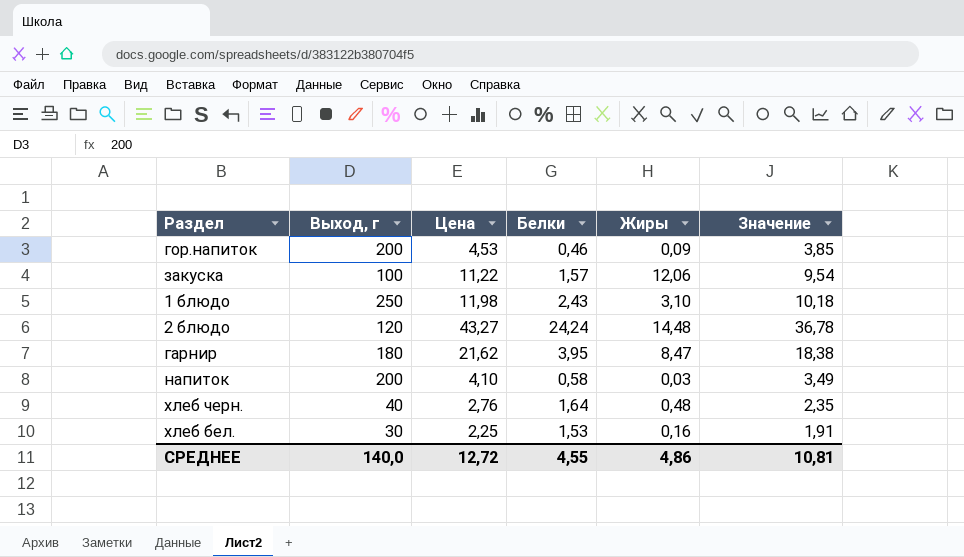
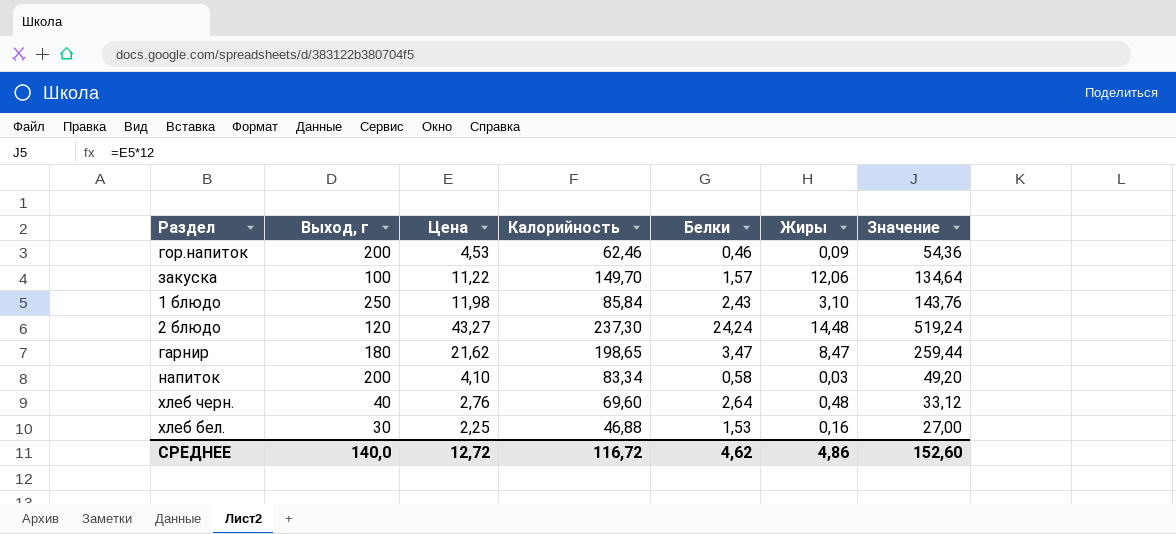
column Калорийность | position: none -> 4
column Значение | formula: [Цена] * 0,85 -> [Цена] * 12
гарнир | Белки: 3,95 -> 3,47
хлеб черн. | Белки: 1,64 -> 2,64
СРЕДНЕЕ | Белки: 4,55 -> 4,62
СРЕДНЕЕ | Значение: 10,81 -> 152,60

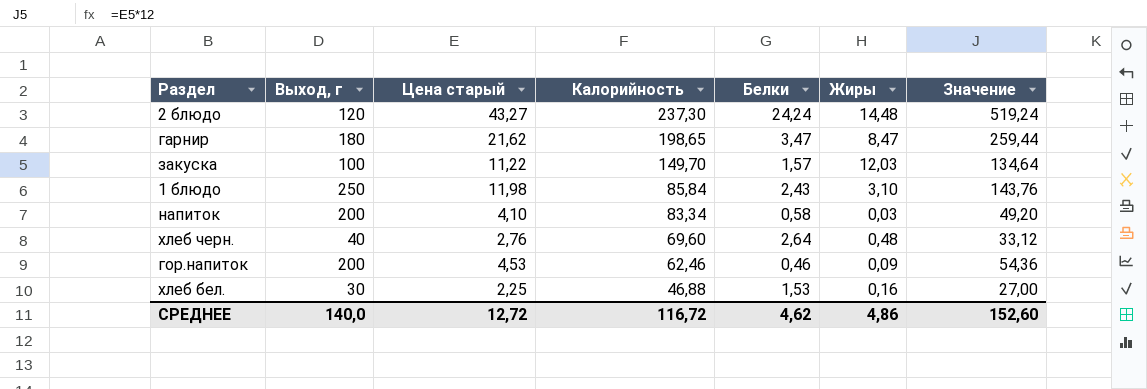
row order: none -> Калорийность descending
column name: Цена -> Цена старый
закуска | Жиры: 12,06 -> 12,03

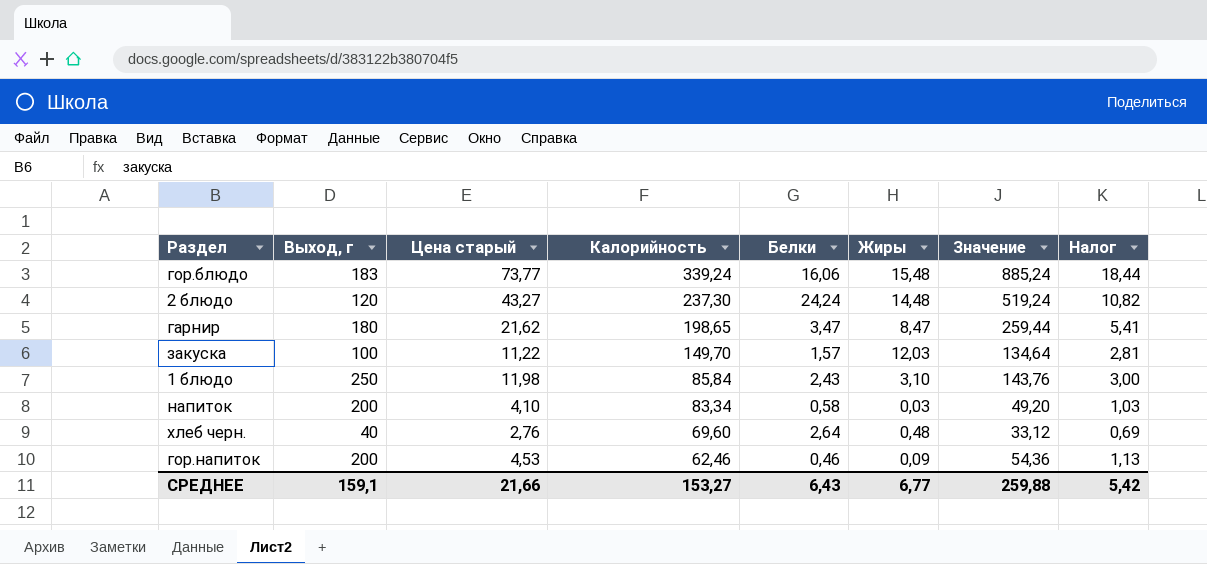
column Налог | formula: none -> [Цена старый] * 0,25
row хлеб бел.: 30 | 2,25 | 46,88 | 1,53 | 0,16 | 27,00 -> none
row гор.блюдо: none -> 183 | 73,77 | 339,24 | 16,06 | 15,48 | 885,24 | 18,44
СРЕДНЕЕ | Выход, г: 140,0 -> 159,1
СРЕДНЕЕ | Цена старый: 12,72 -> 21,66
СРЕДНЕЕ | Калорийность: 116,72 -> 153,27
СРЕДНЕЕ | Белки: 4,62 -> 6,43
СРЕДНЕЕ | Жиры: 4,86 -> 6,77
СРЕДНЕЕ | Значение: 152,60 -> 259,88

